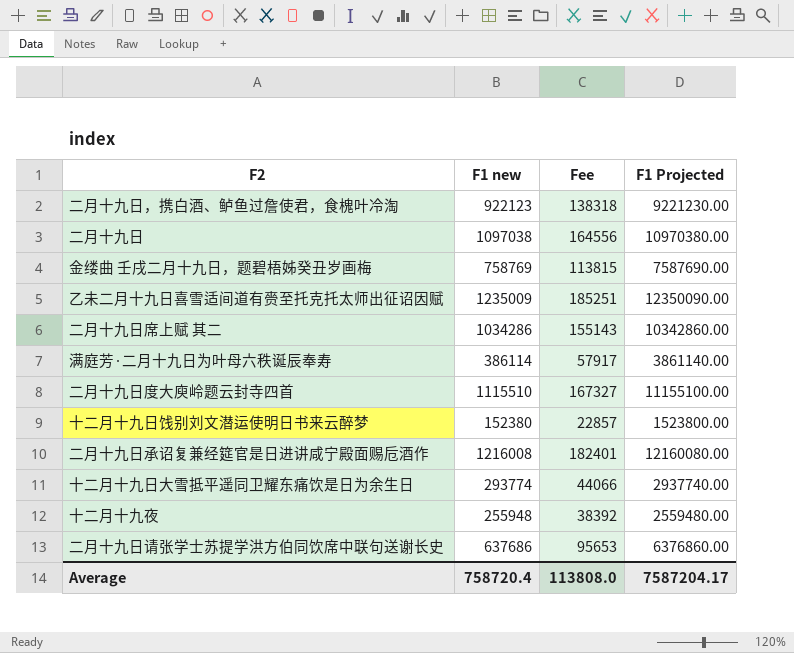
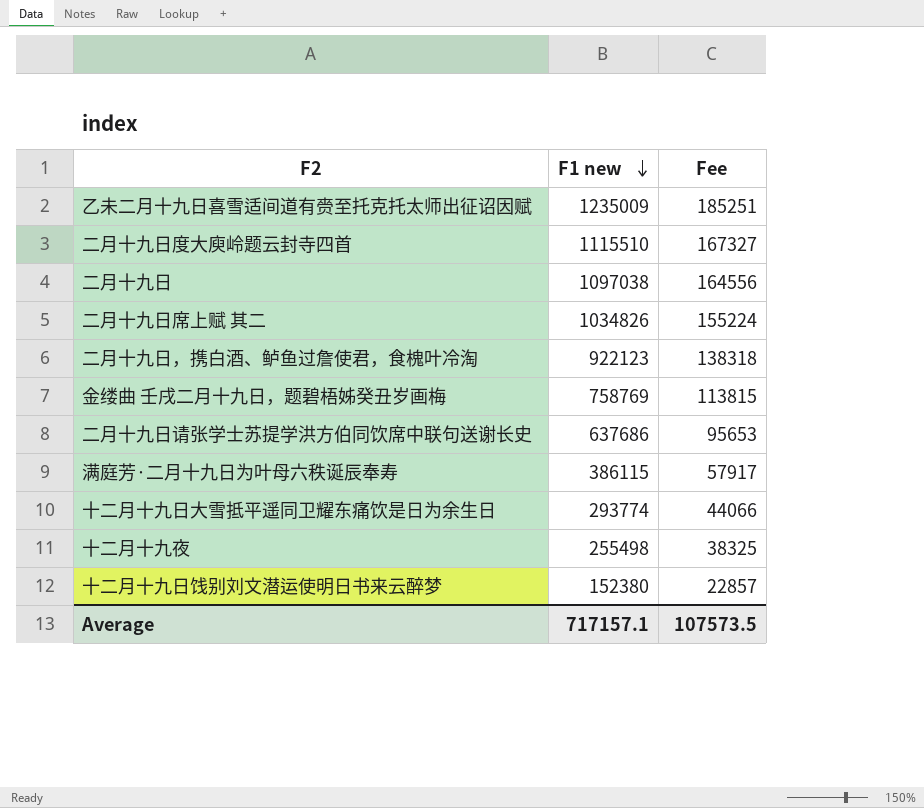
row order: none -> F1 new descending
column F1 Projected | formula: [F1 new] * 10 -> none
row 二月十九日承诏复兼经筵官是日进讲咸宁殿面赐卮酒作: 1216008 | 182401 | 12160080.00 -> none
二月十九日席上赋 其二 | F1 new: 1034286 -> 1034826
二月十九日席上赋 其二 | Fee: 155143 -> 155224
满庭芳·二月十九日为叶母六秩诞辰奉寿 | F1 new: 386114 -> 386115
十二月十九夜 | F1 new: 255948 -> 255498
十二月十九夜 | Fee: 38392 -> 38325
Average | F1 new: 758720.4 -> 717157.1
Average | Fee: 113808.0 -> 107573.5

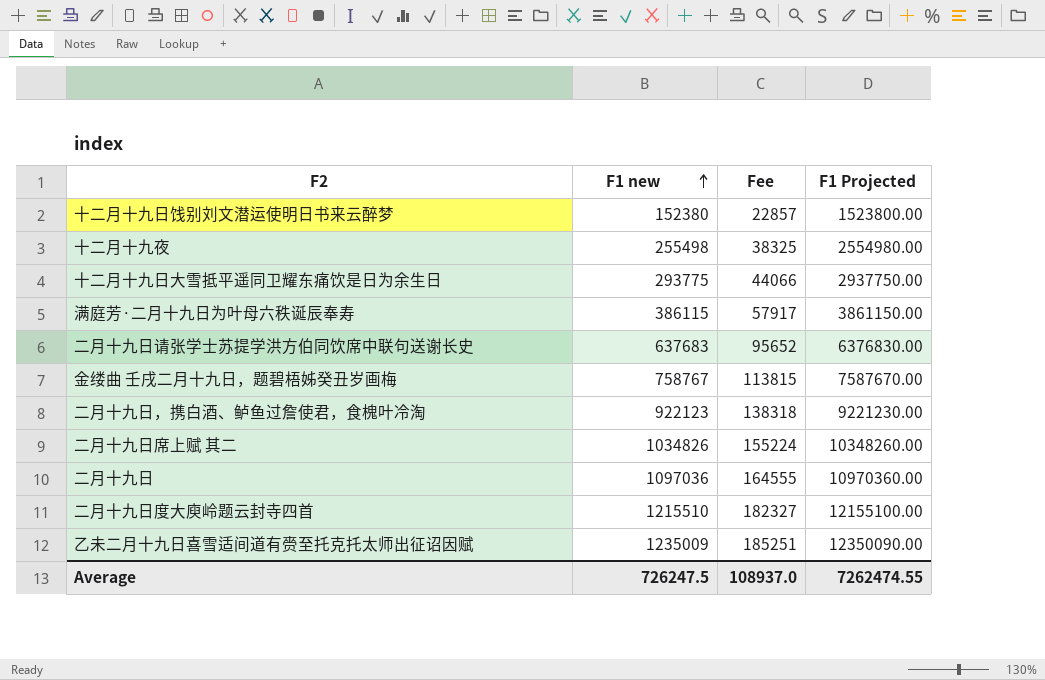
row order: F1 new descending -> F1 new ascending
column F1 Projected | formula: none -> [F1 new] * 10
十二月十九日大雪抵平遥同卫耀东痛饮是日为余生日 | F1 new: 293774 -> 293775
二月十九日请张学士苏提学洪方伯同饮席中联句送谢长史 | F1 new: 637686 -> 637683
二月十九日请张学士苏提学洪方伯同饮席中联句送谢长史 | Fee: 95653 -> 95652
金缕曲 壬戌二月十九日，题碧梧姊癸丑岁画梅 | F1 new: 758769 -> 758767
二月十九日 | F1 new: 1097038 -> 1097036
二月十九日 | Fee: 164556 -> 164555
二月十九日度大庾岭题云封寺四首 | F1 new: 1115510 -> 1215510
二月十九日度大庾岭题云封寺四首 | Fee: 167327 -> 182327
Average | F1 new: 717157.1 -> 726247.5
Average | Fee: 107573.5 -> 108937.0

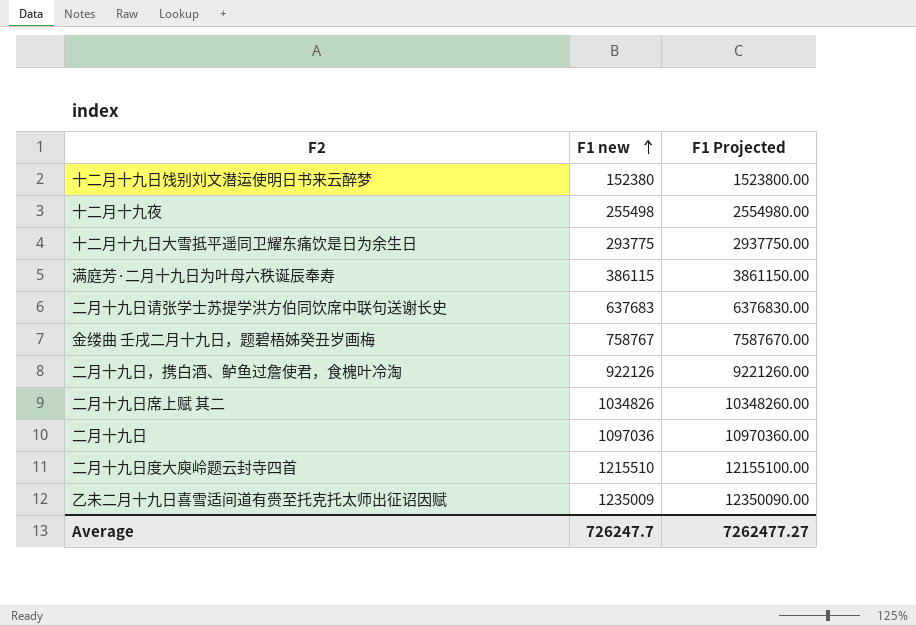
column Fee | formula: [F1 new] * 0.15 -> none
二月十九日，携白酒、鲈鱼过詹使君，食槐叶冷淘 | F1 new: 922123 -> 922126
二月十九日，携白酒、鲈鱼过詹使君，食槐叶冷淘 | F1 Projected: 9221230.00 -> 9221260.00
Average | F1 new: 726247.5 -> 726247.7
Average | F1 Projected: 7262474.55 -> 7262477.27

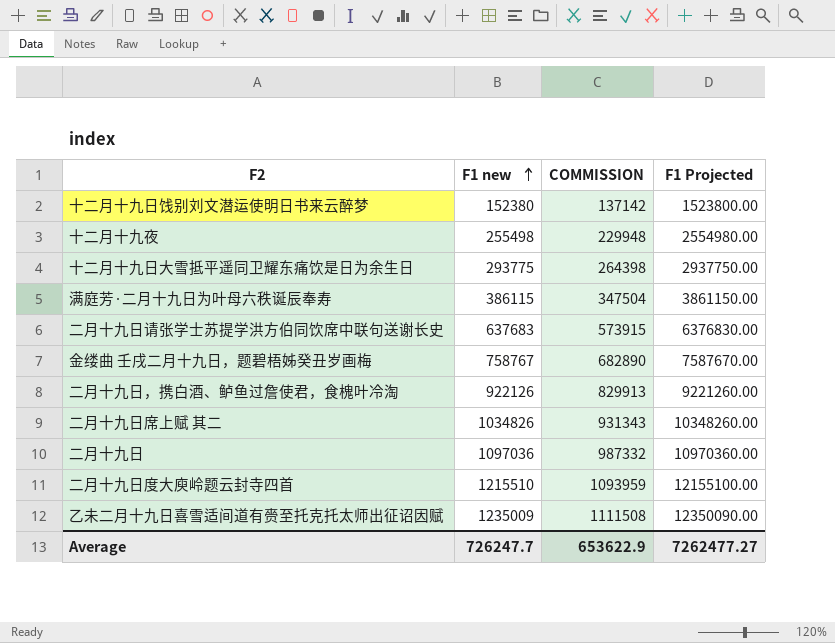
column COMMISSION | formula: none -> [F1 new] * 0.9

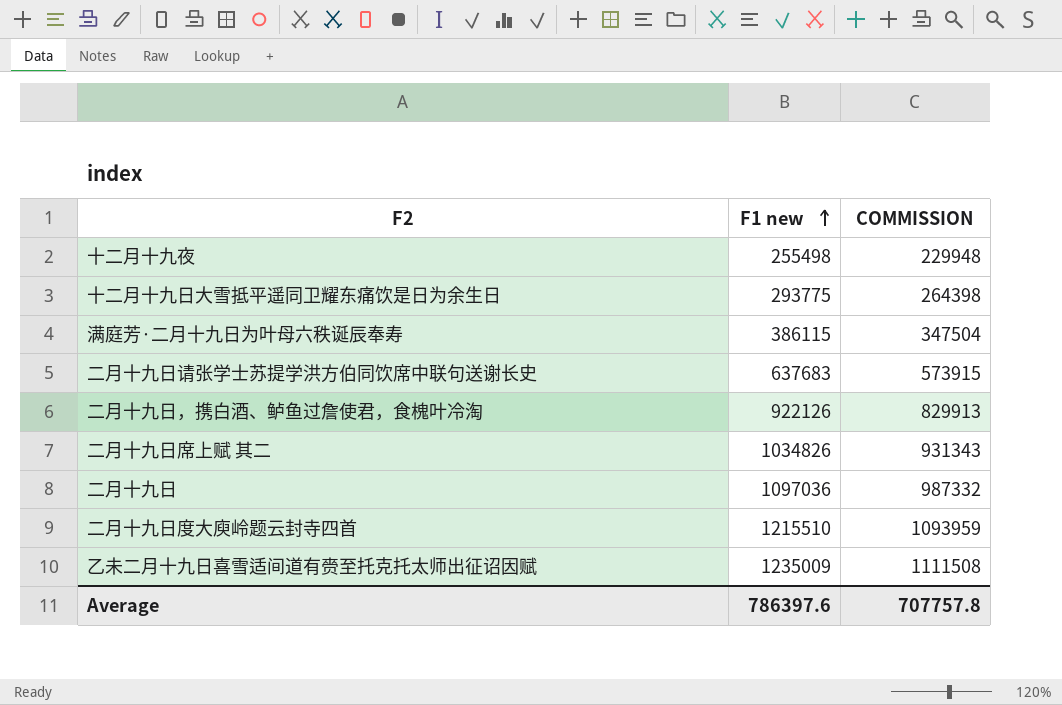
column F1 Projected | formula: [F1 new] * 10 -> none
row 十二月十九日饯别刘文潜运使明日书来云醉梦: 152380 | 137142 | 1523800.00 -> none
row 金缕曲 壬戌二月十九日，题碧梧姊癸丑岁画梅: 758767 | 682890 | 7587670.00 -> none
Average | F1 new: 726247.7 -> 786397.6
Average | COMMISSION: 653622.9 -> 707757.8

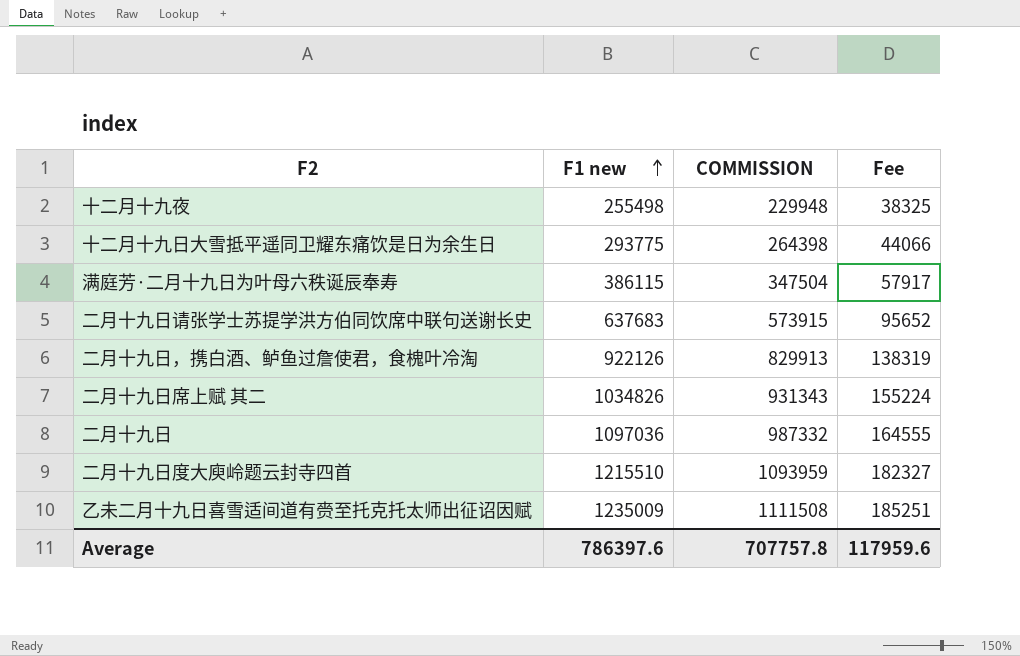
column Fee | formula: none -> [F1 new] * 0.15

